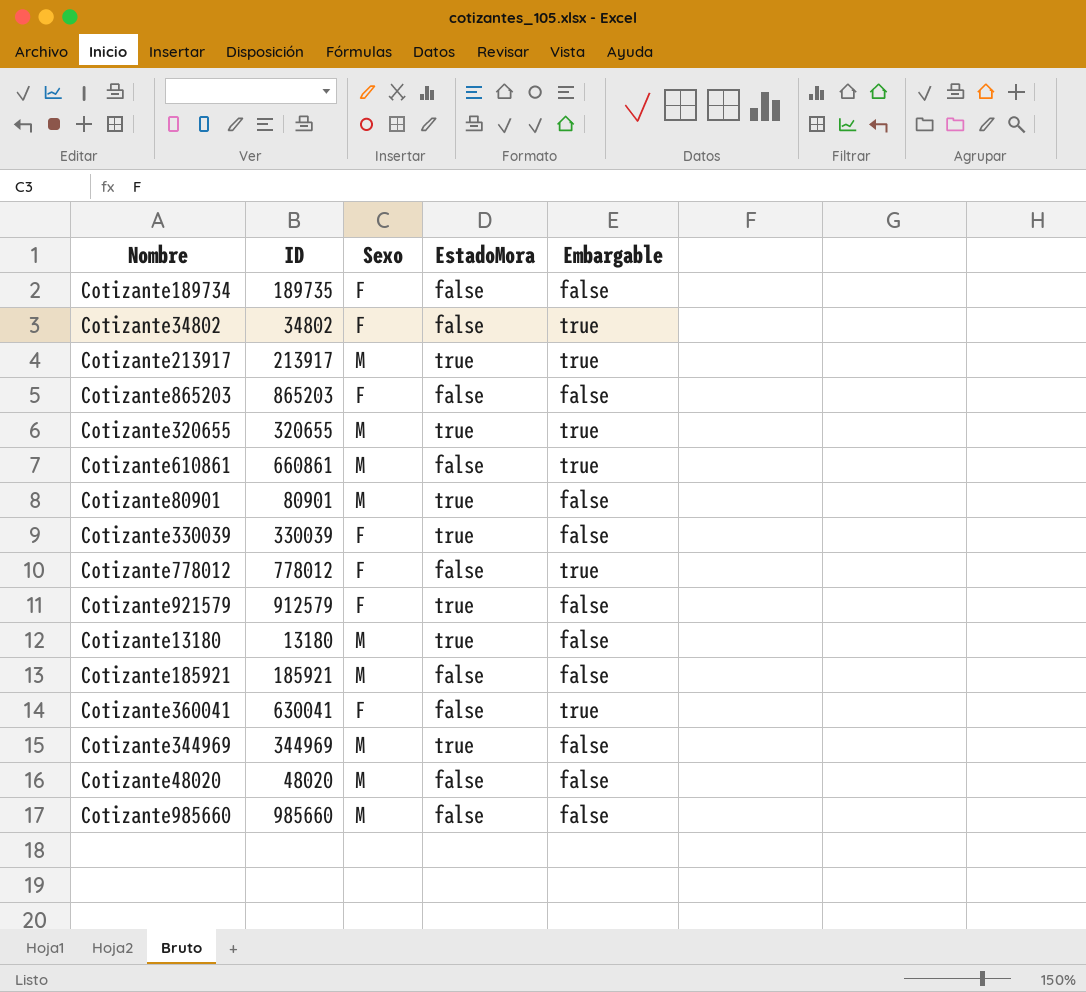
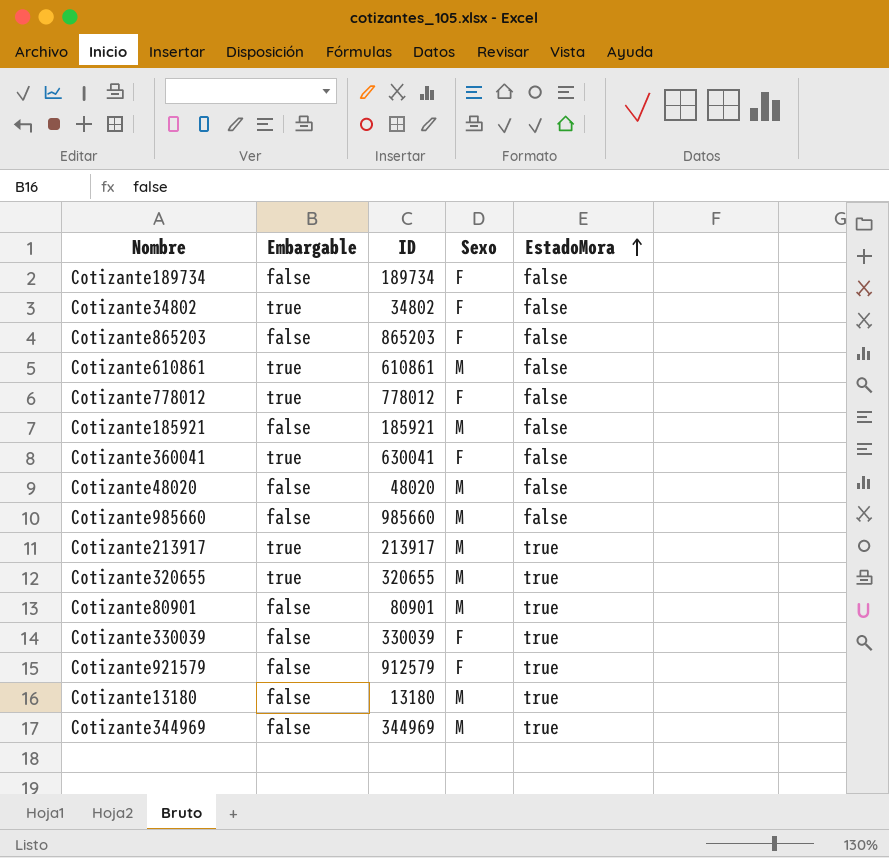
row order: none -> EstadoMora ascending
column Embargable | position: 5 -> 2
Cotizante189734 | ID: 189735 -> 189734
Cotizante610861 | ID: 660861 -> 610861

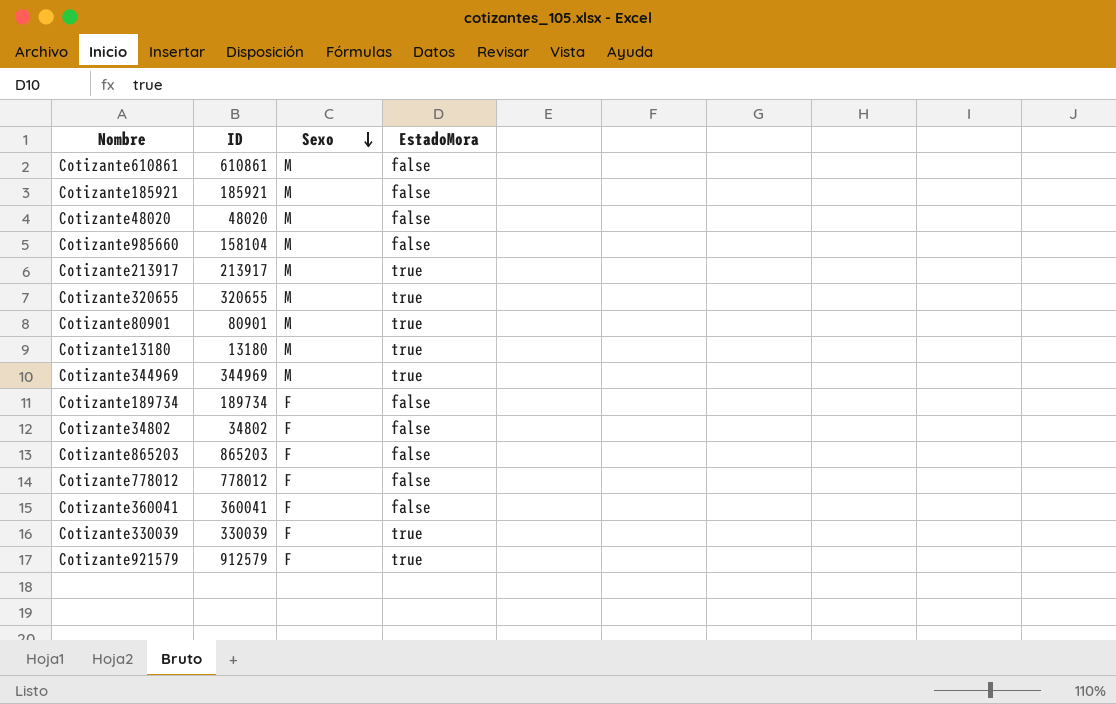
row order: EstadoMora ascending -> Sexo descending
column Embargable | position: 2 -> none
Cotizante985660 | ID: 985660 -> 158104
Cotizante360041 | ID: 630041 -> 360041

